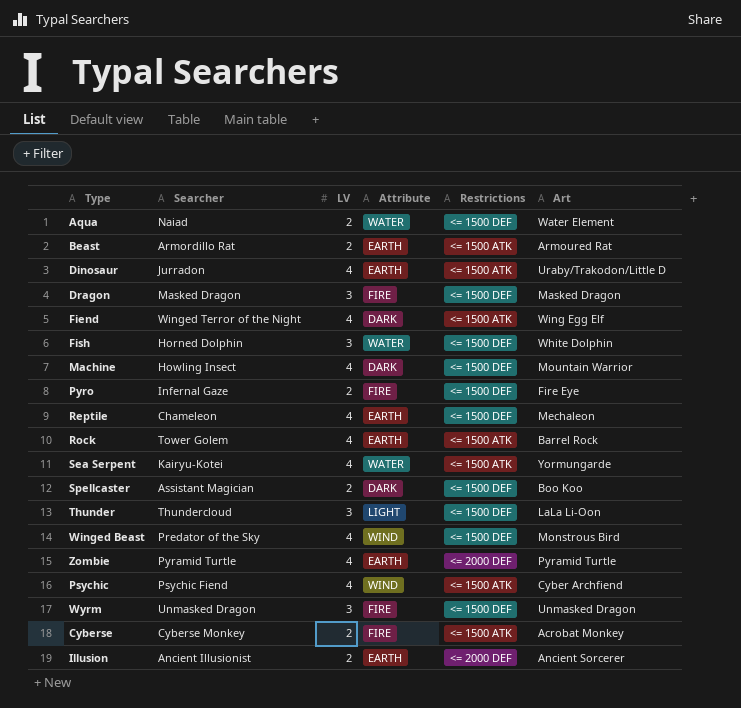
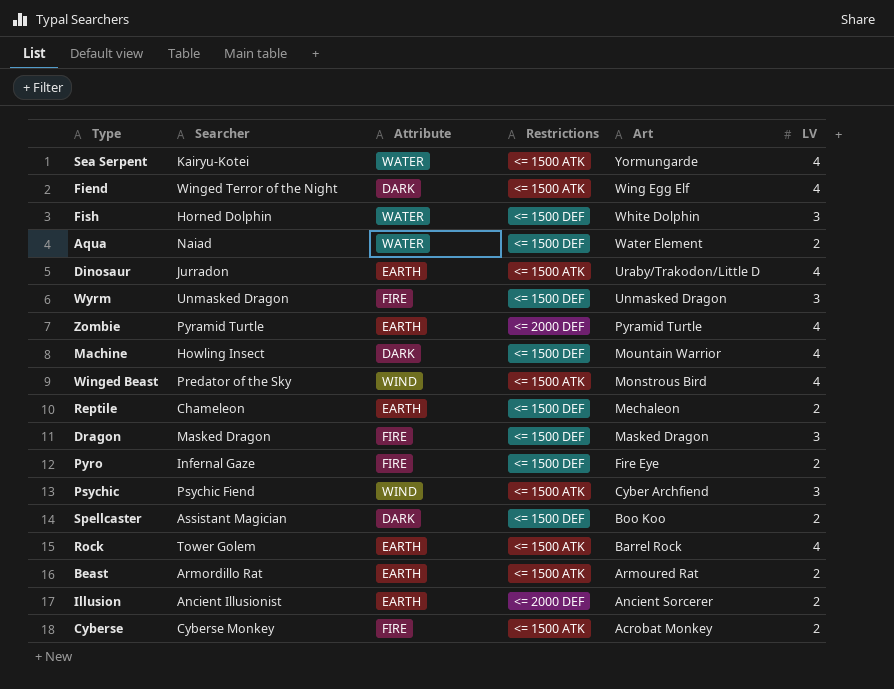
row order: none -> Art descending
column LV | position: 3 -> 6
row Thunder: Thundercloud | 3 | LIGHT | <= 1500 DEF | LaLa Li-Oon -> none
Winged Beast | Restrictions: <= 1500 DEF -> <= 1500 ATK
Reptile | LV: 4 -> 2
Psychic | LV: 4 -> 3

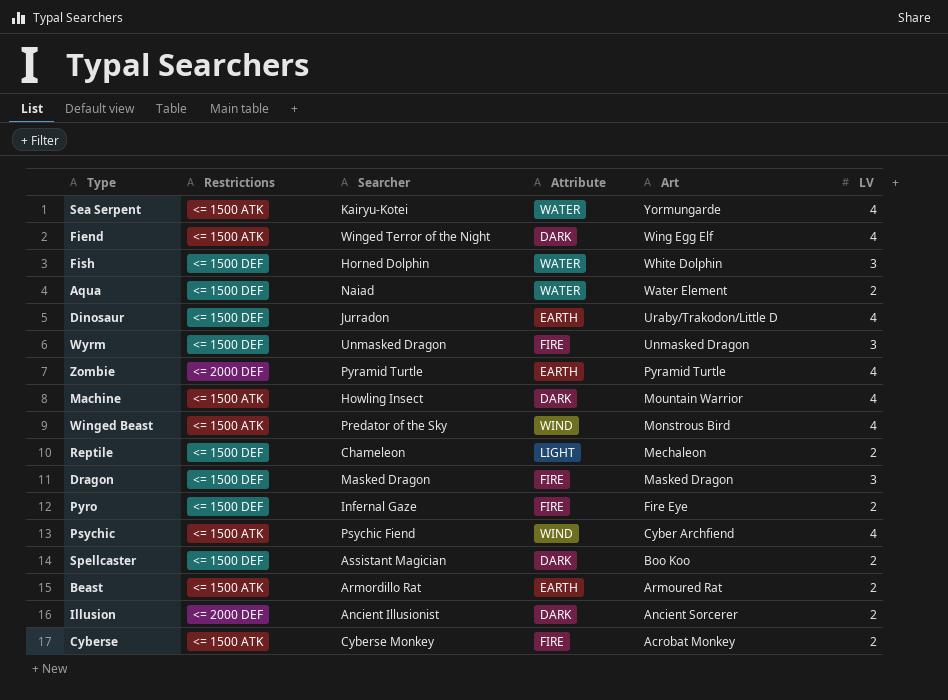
column Restrictions | position: 4 -> 2
row Rock: Tower Golem | EARTH | <= 1500 ATK | Barrel Rock | 4 -> none
Dinosaur | Restrictions: <= 1500 ATK -> <= 1500 DEF
Machine | Restrictions: <= 1500 DEF -> <= 1500 ATK
Reptile | Attribute: EARTH -> LIGHT
Psychic | LV: 3 -> 4
Illusion | Attribute: EARTH -> DARK

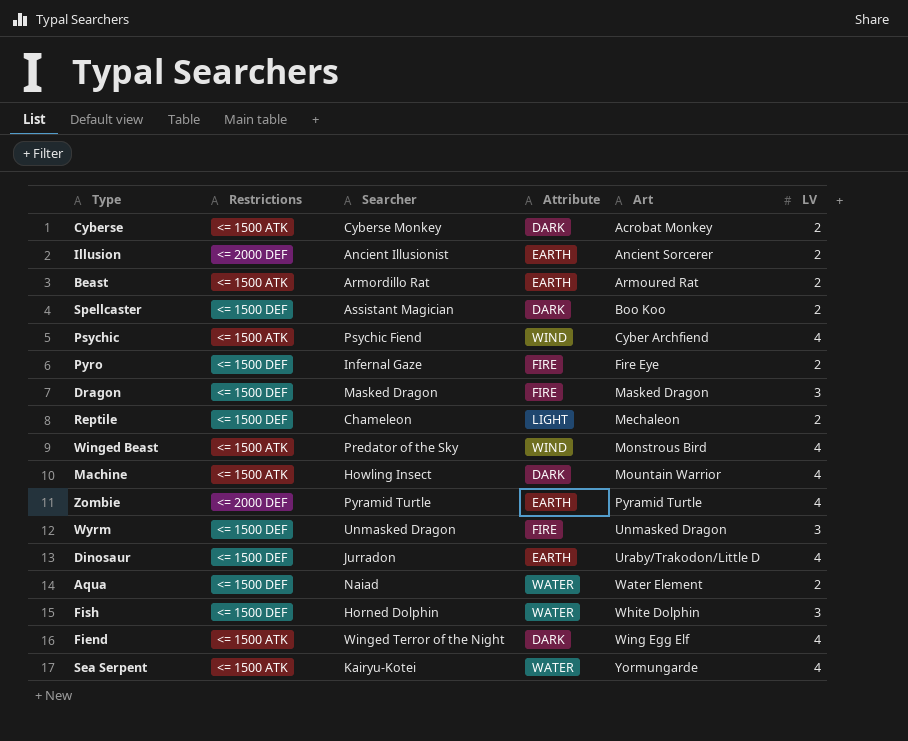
row order: Art descending -> Art ascending
Cyberse | Attribute: FIRE -> DARK
Illusion | Attribute: DARK -> EARTH

